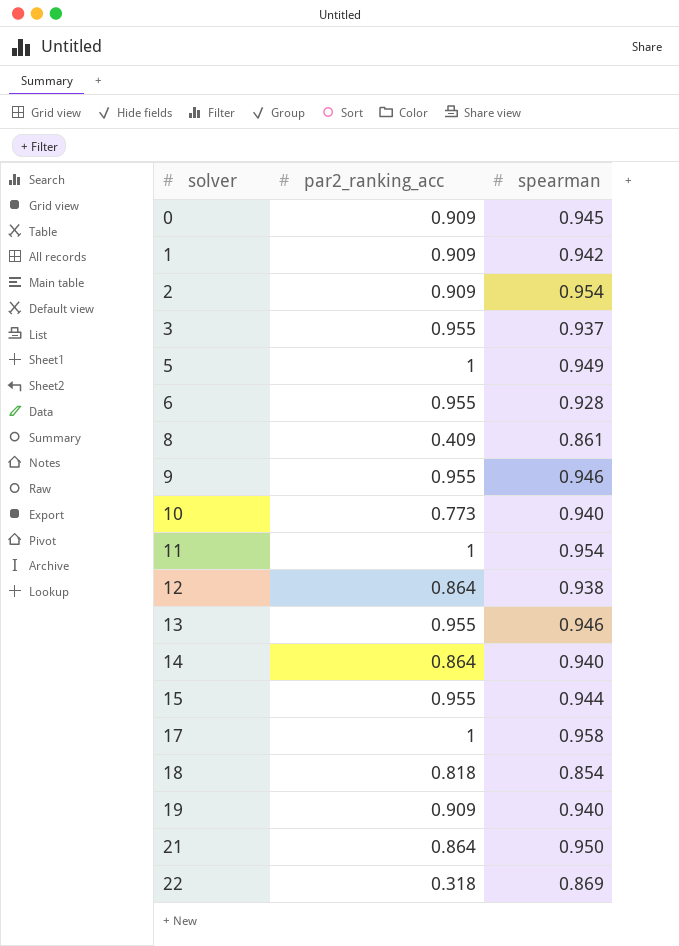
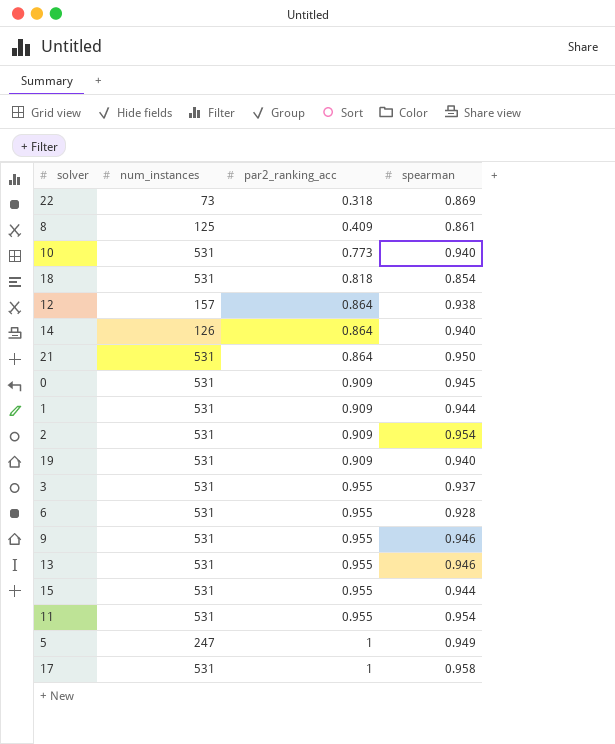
row order: solver ascending -> par2_ranking_acc ascending
column num_instances | position: none -> 2
1 | spearman: 0.942 -> 0.944
11 | par2_ranking_acc: 1 -> 0.955

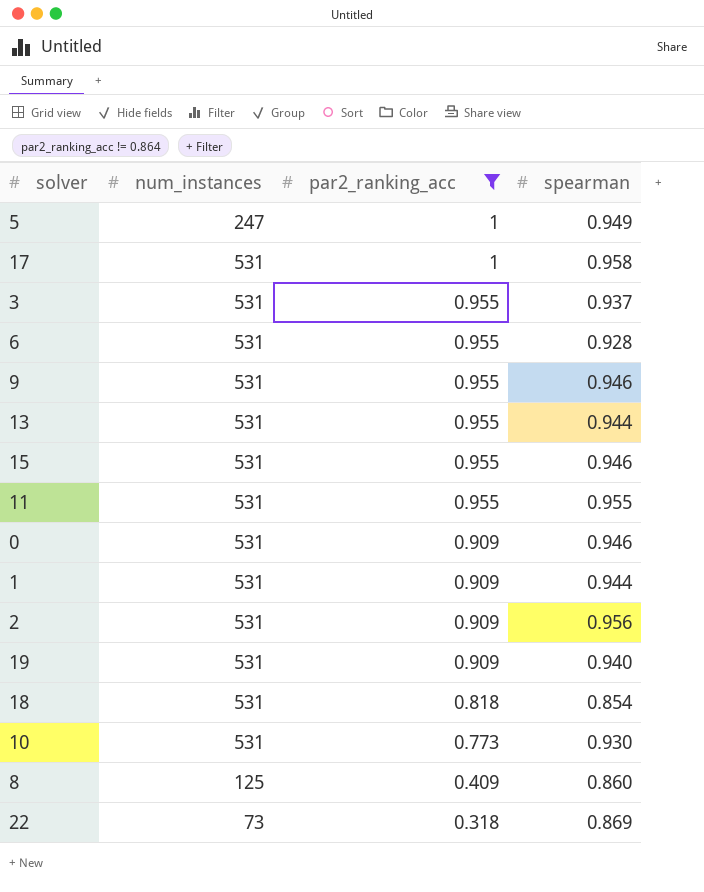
filter: none -> par2_ranking_acc != 0.864
row order: par2_ranking_acc ascending -> par2_ranking_acc descending
13 | spearman: 0.946 -> 0.944
15 | spearman: 0.944 -> 0.946
11 | spearman: 0.954 -> 0.955
0 | spearman: 0.945 -> 0.946
2 | spearman: 0.954 -> 0.956
10 | spearman: 0.940 -> 0.930
8 | spearman: 0.861 -> 0.860

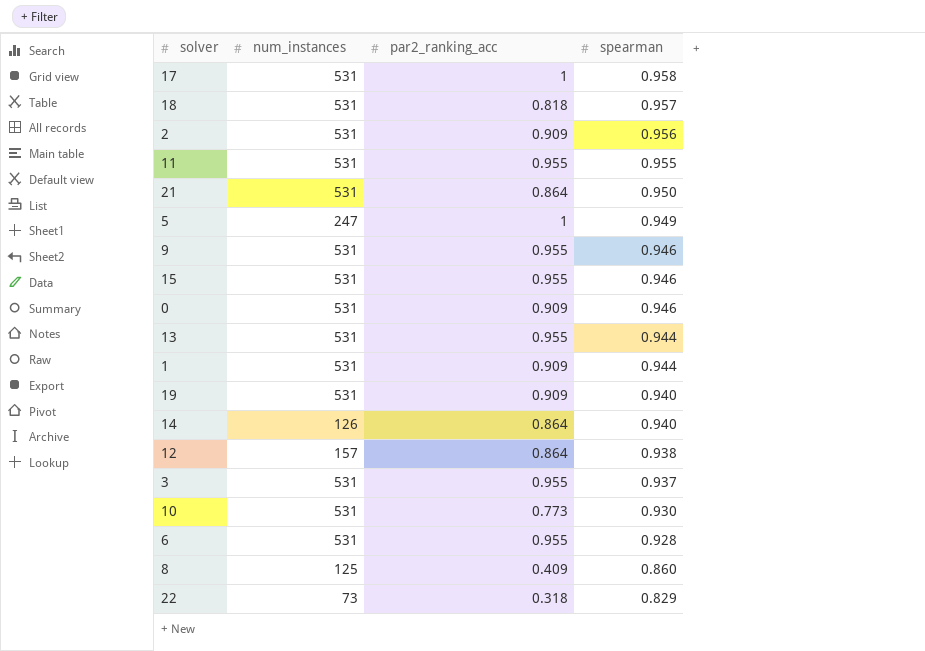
filter: par2_ranking_acc != 0.864 -> none
row order: par2_ranking_acc descending -> spearman descending
18 | spearman: 0.854 -> 0.957
22 | spearman: 0.869 -> 0.829

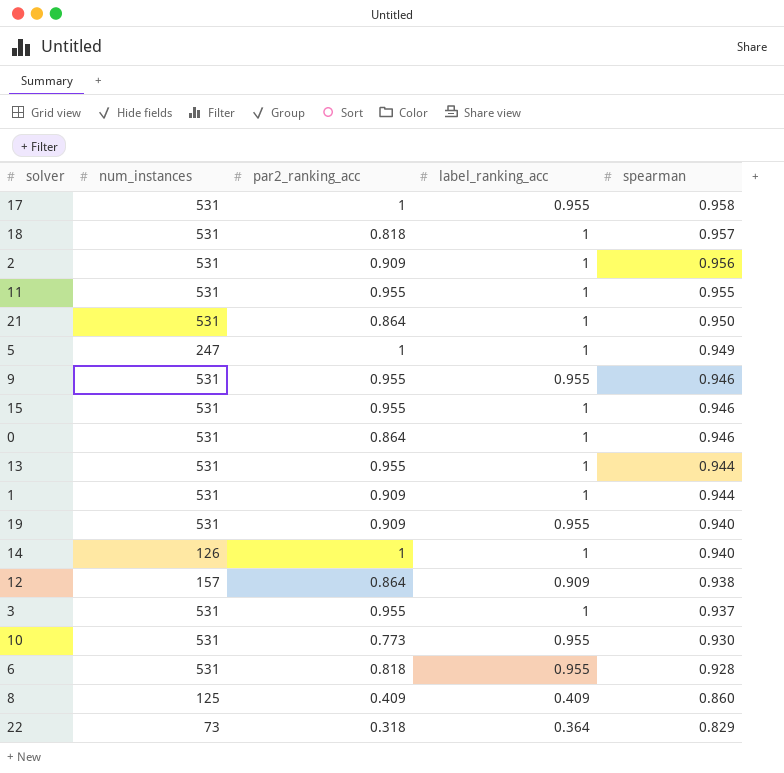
column label_ranking_acc | position: none -> 4
0 | par2_ranking_acc: 0.909 -> 0.864
14 | par2_ranking_acc: 0.864 -> 1
6 | par2_ranking_acc: 0.955 -> 0.818

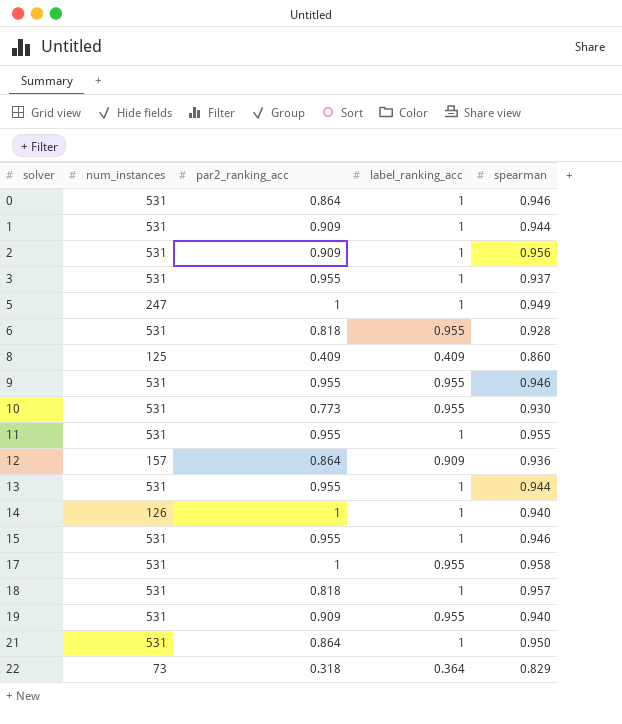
row order: spearman descending -> solver ascending
12 | spearman: 0.938 -> 0.936

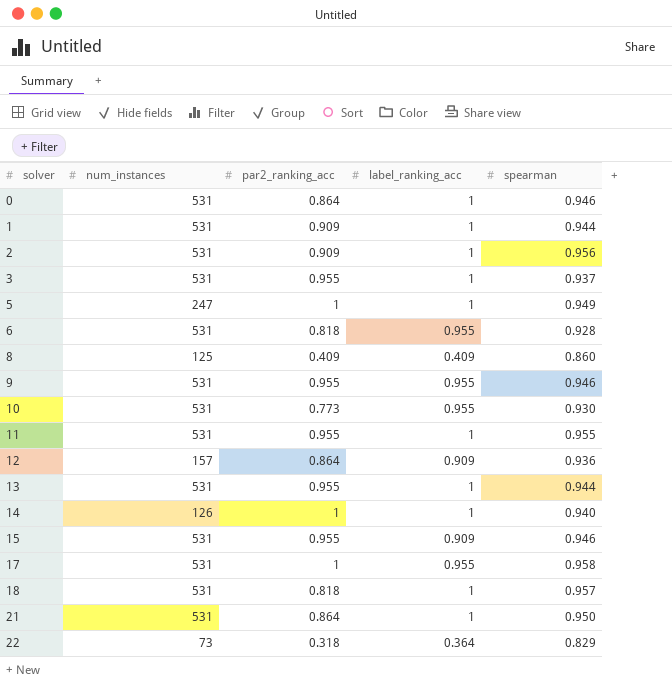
row 19: 531 | 0.909 | 0.955 | 0.940 -> none
15 | label_ranking_acc: 1 -> 0.909

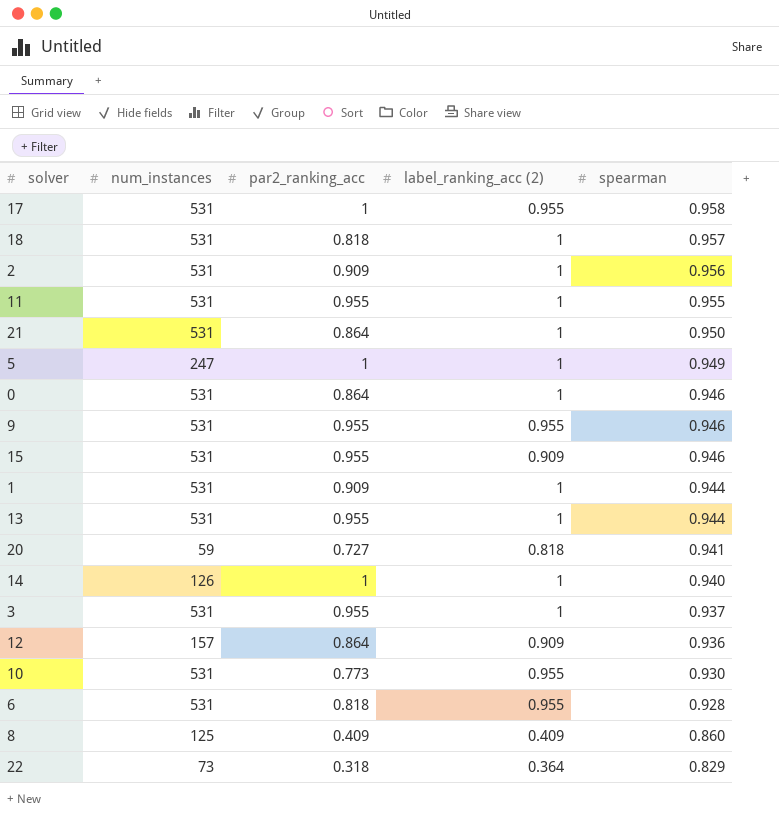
row order: solver ascending -> spearman descending
column name: label_ranking_acc -> label_ranking_acc (2)
row 20: none -> 59 | 0.727 | 0.818 | 0.941

